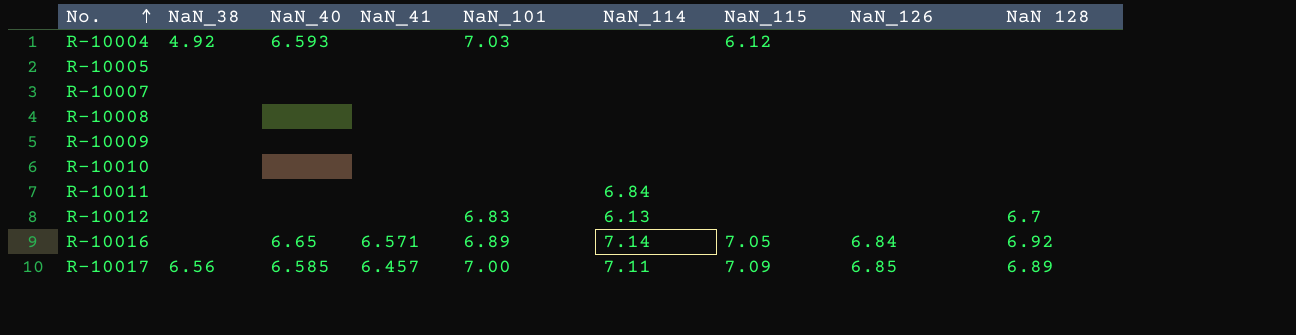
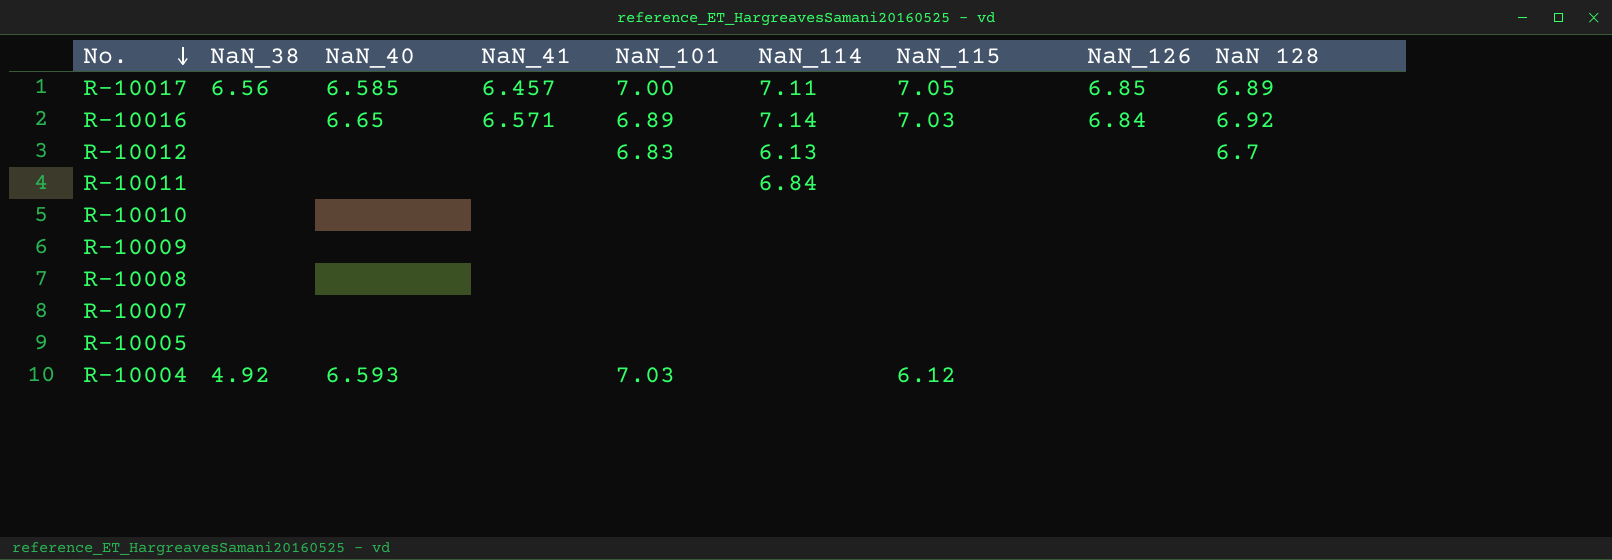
row order: No. ascending -> No. descending
R-10017 | NaN_115: 7.09 -> 7.05
R-10016 | NaN_115: 7.05 -> 7.03

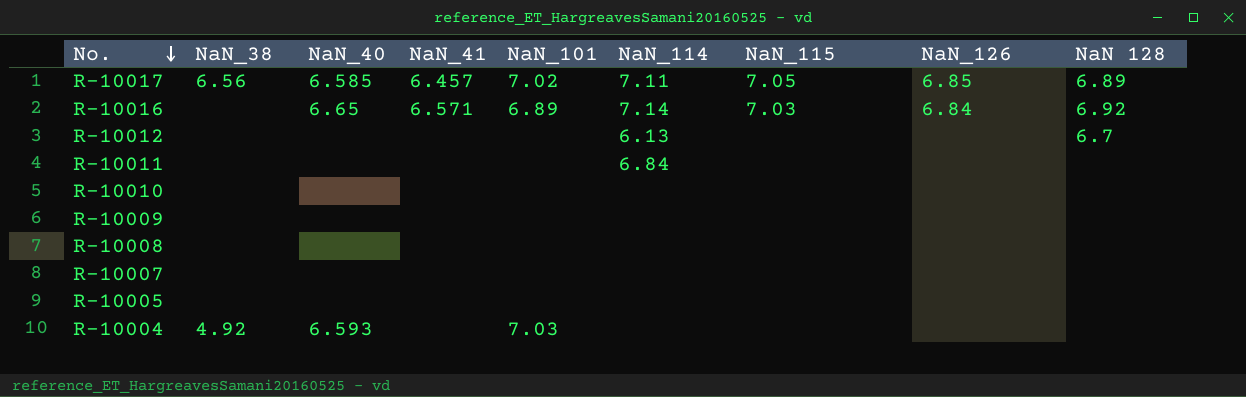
R-10017 | NaN_101: 7.00 -> 7.02
R-10012 | NaN_101: 6.83 -> none
R-10004 | NaN_115: 6.12 -> none

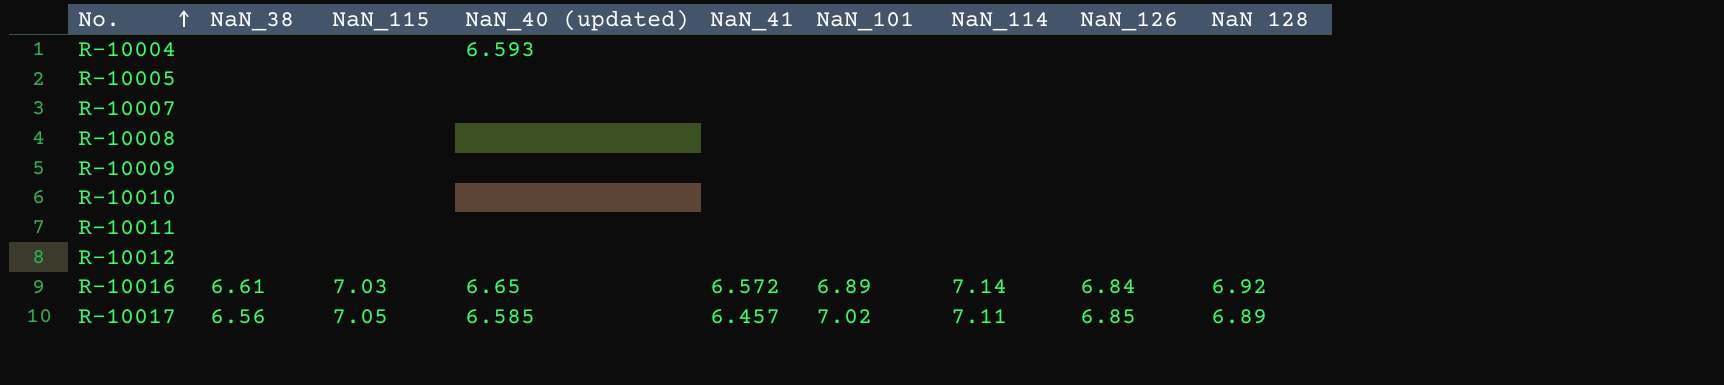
row order: No. descending -> No. ascending
column NaN_115 | position: 7 -> 3
column name: NaN_40 -> NaN_40 (updated)
R-10004 | NaN_38: 4.92 -> none
R-10004 | NaN_101: 7.03 -> none
R-10011 | NaN_114: 6.84 -> none
R-10012 | NaN_114: 6.13 -> none
R-10012 | NaN 128: 6.7 -> none
R-10016 | NaN_38: none -> 6.61
R-10016 | NaN_41: 6.571 -> 6.572

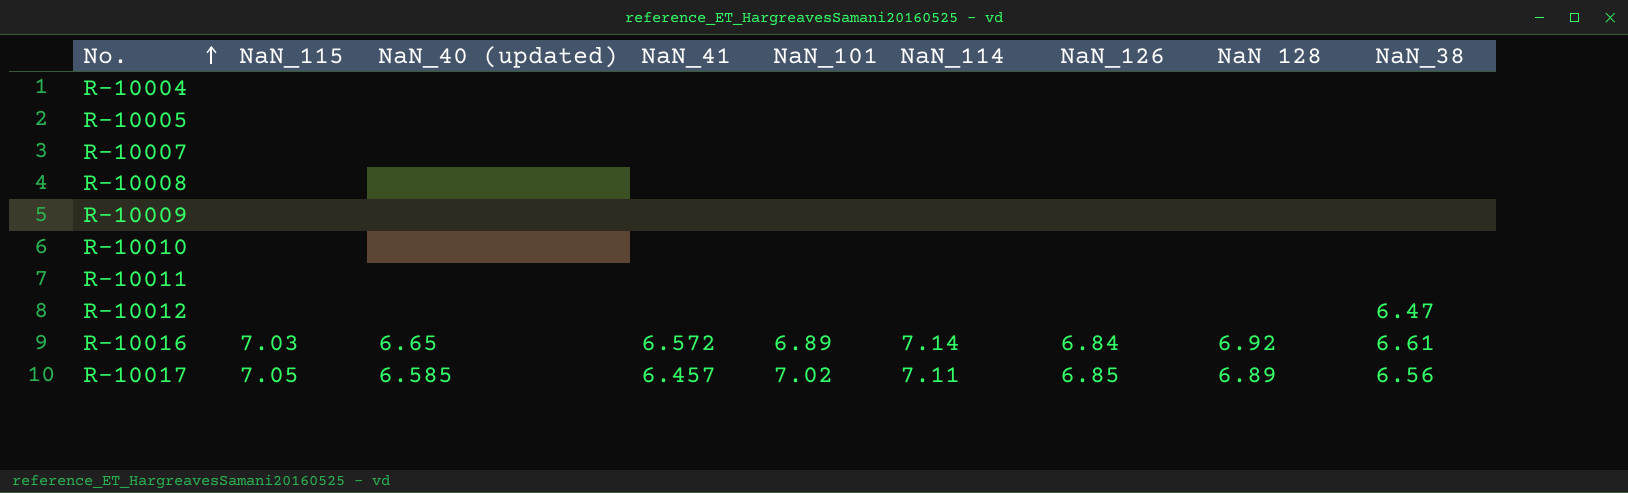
column NaN_38 | position: 2 -> 9
R-10004 | NaN_40 (updated): 6.593 -> none
R-10012 | NaN_38: none -> 6.47

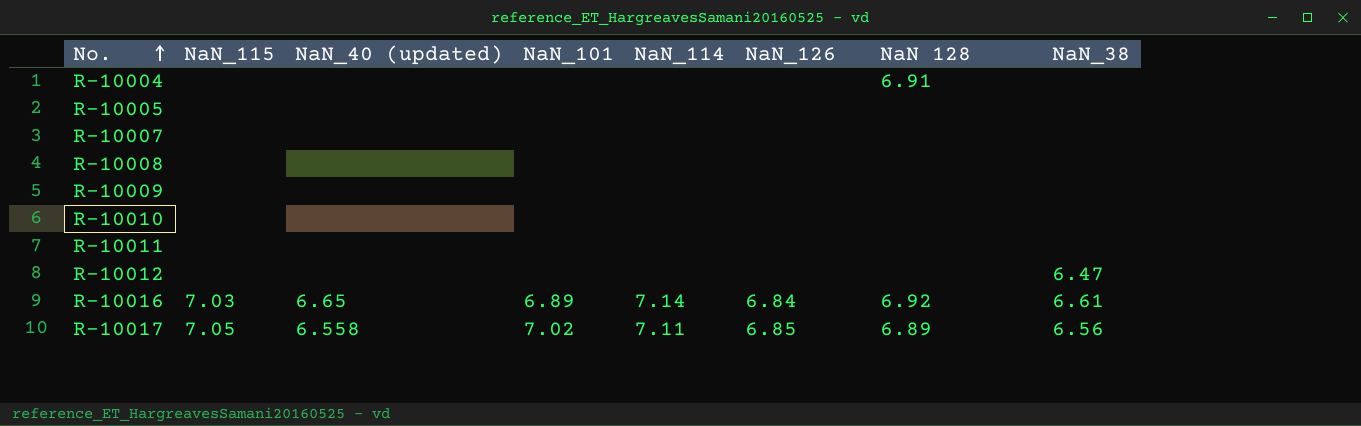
column NaN_41 | position: 4 -> none
R-10004 | NaN 128: none -> 6.91
R-10017 | NaN_40 (updated): 6.585 -> 6.558

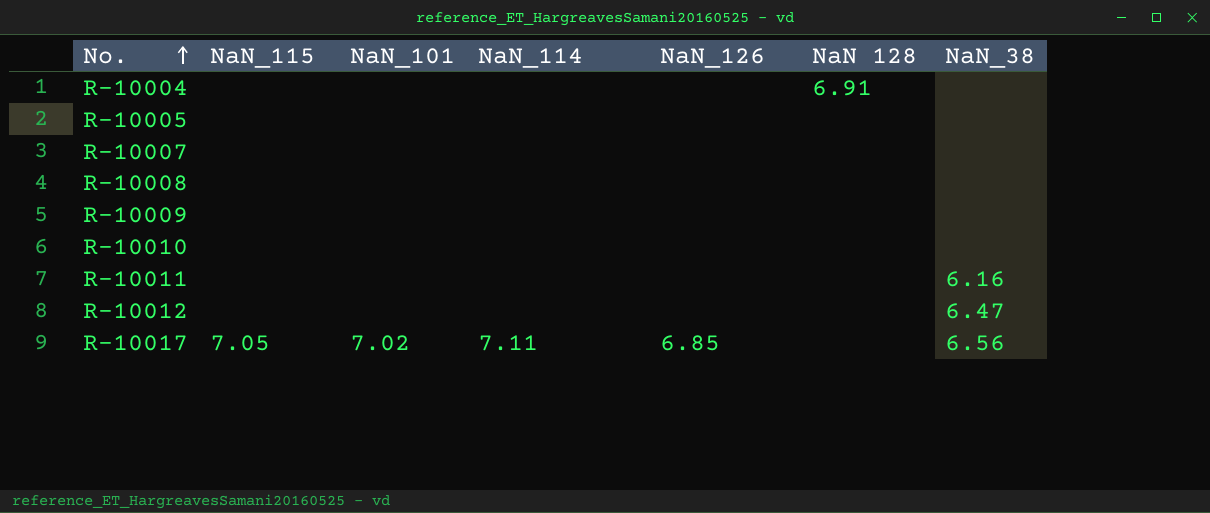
column NaN_40 (updated) | position: 3 -> none
row R-10016: 7.03 | 6.65 | 6.89 | 7.14 | 6.84 | 6.92 | 6.61 -> none
R-10011 | NaN_38: none -> 6.16
R-10017 | NaN 128: 6.89 -> none

